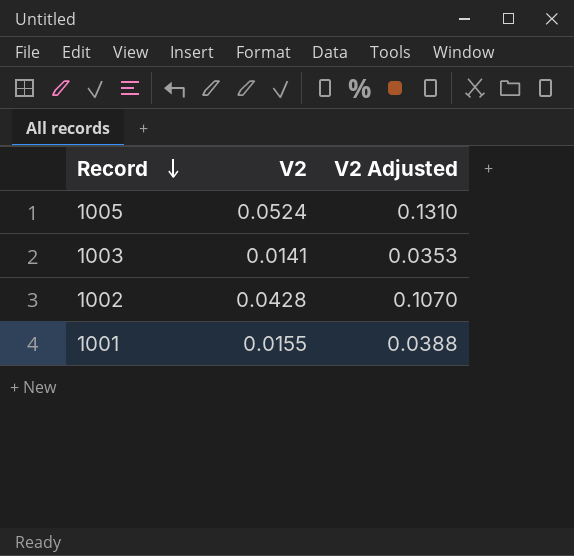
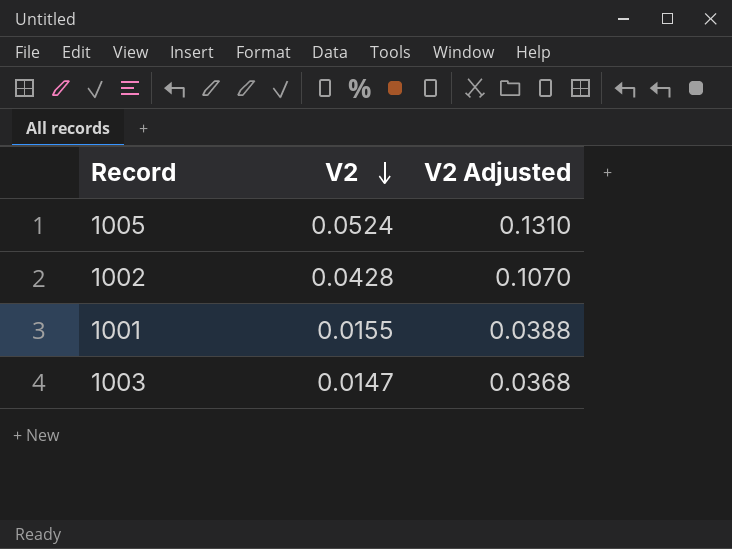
row order: Record descending -> V2 descending
1003 | V2: 0.0141 -> 0.0147
1003 | V2 Adjusted: 0.0353 -> 0.0368

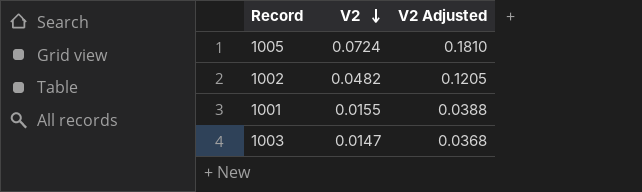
1005 | V2: 0.0524 -> 0.0724
1005 | V2 Adjusted: 0.1310 -> 0.1810
1002 | V2: 0.0428 -> 0.0482
1002 | V2 Adjusted: 0.1070 -> 0.1205

